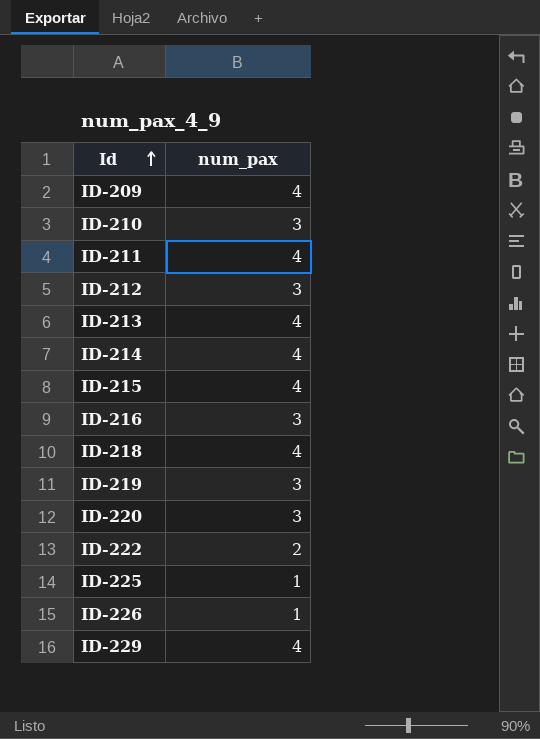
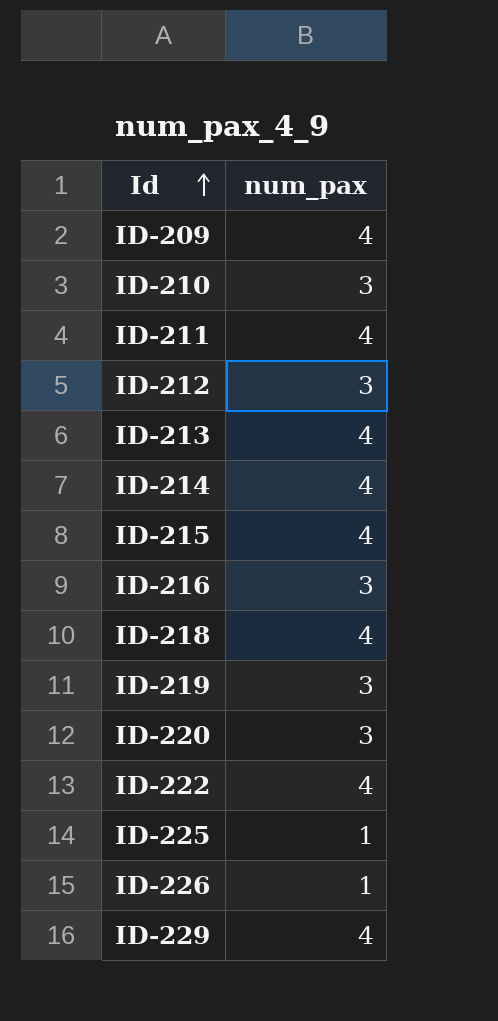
ID-222 | num_pax: 2 -> 4

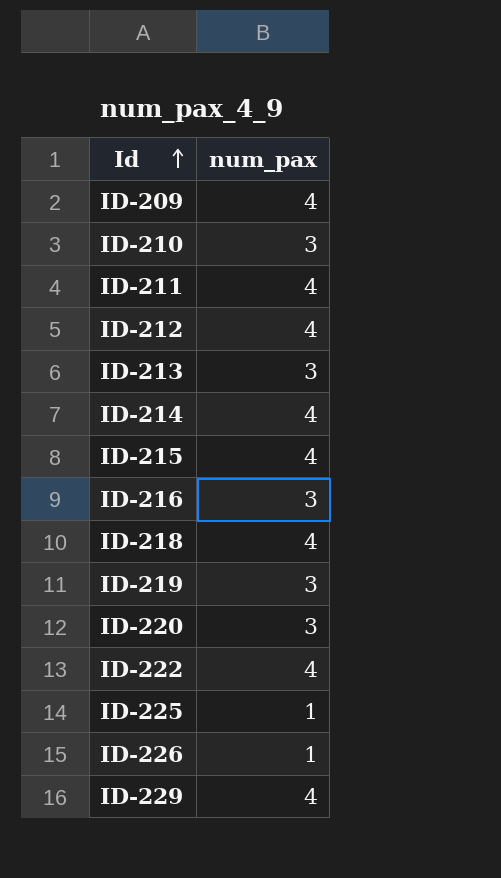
ID-212 | num_pax: 3 -> 4
ID-213 | num_pax: 4 -> 3

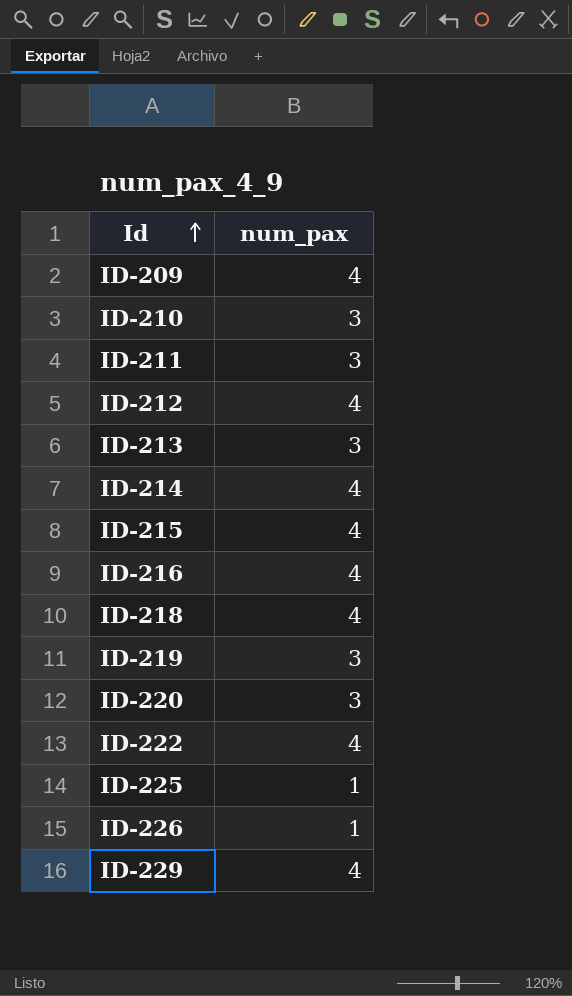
ID-211 | num_pax: 4 -> 3
ID-216 | num_pax: 3 -> 4

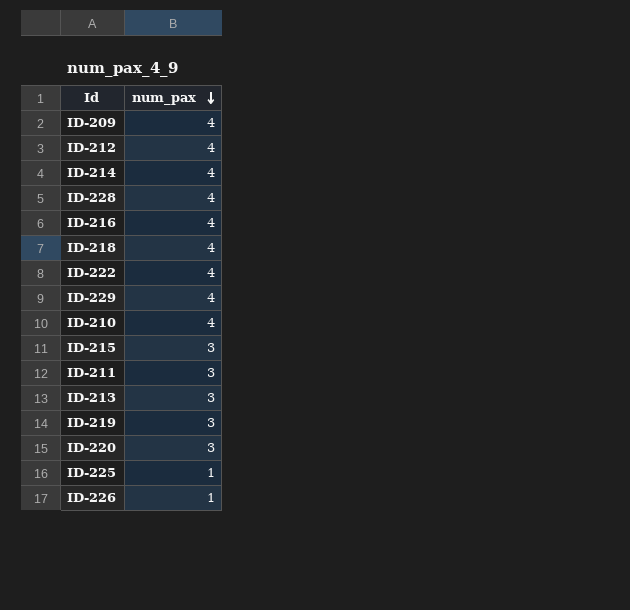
row order: Id ascending -> num_pax descending
row ID-228: none -> 4
ID-210 | num_pax: 3 -> 4
ID-215 | num_pax: 4 -> 3

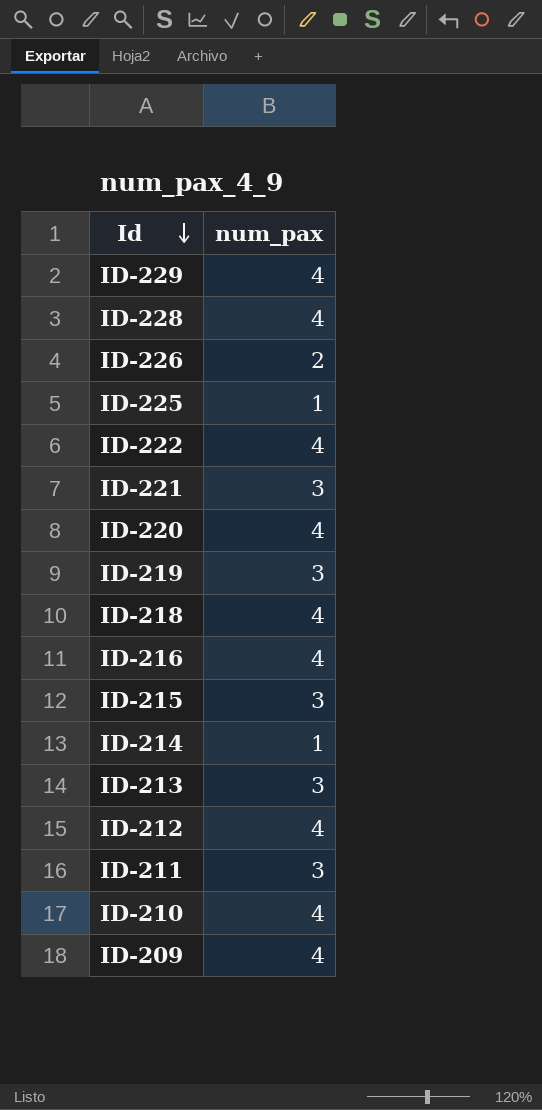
row order: num_pax descending -> Id descending
ID-226 | num_pax: 1 -> 2
row ID-221: none -> 3
ID-220 | num_pax: 3 -> 4
ID-214 | num_pax: 4 -> 1

